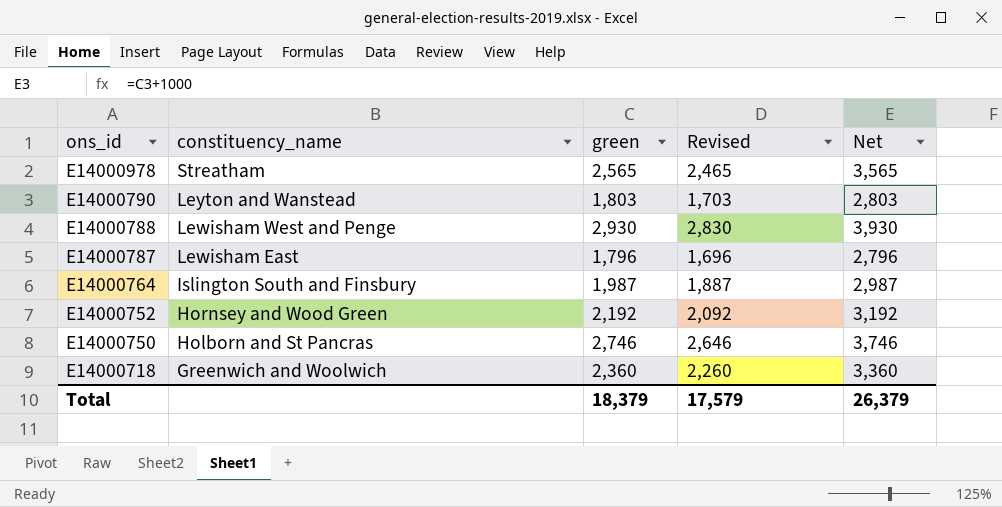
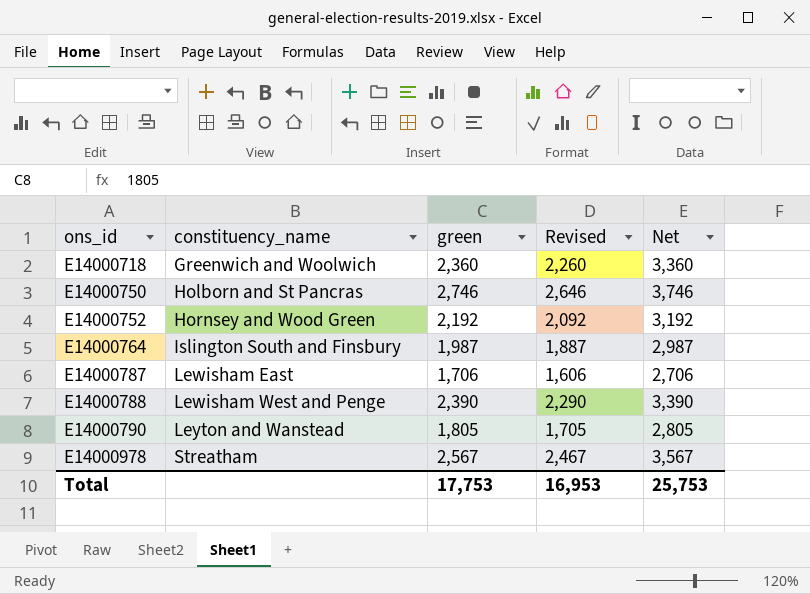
row order: ons_id descending -> ons_id ascending
E14000787 | green: 1,796 -> 1,706
E14000787 | Revised: 1,696 -> 1,606
E14000787 | Net: 2,796 -> 2,706
E14000788 | green: 2,930 -> 2,390
E14000788 | Revised: 2,830 -> 2,290
E14000788 | Net: 3,930 -> 3,390
E14000790 | green: 1,803 -> 1,805
E14000790 | Revised: 1,703 -> 1,705
E14000790 | Net: 2,803 -> 2,805
E14000978 | green: 2,565 -> 2,567
E14000978 | Revised: 2,465 -> 2,467
E14000978 | Net: 3,565 -> 3,567
Total | green: 18,379 -> 17,753
Total | Revised: 17,579 -> 16,953
Total | Net: 26,379 -> 25,753

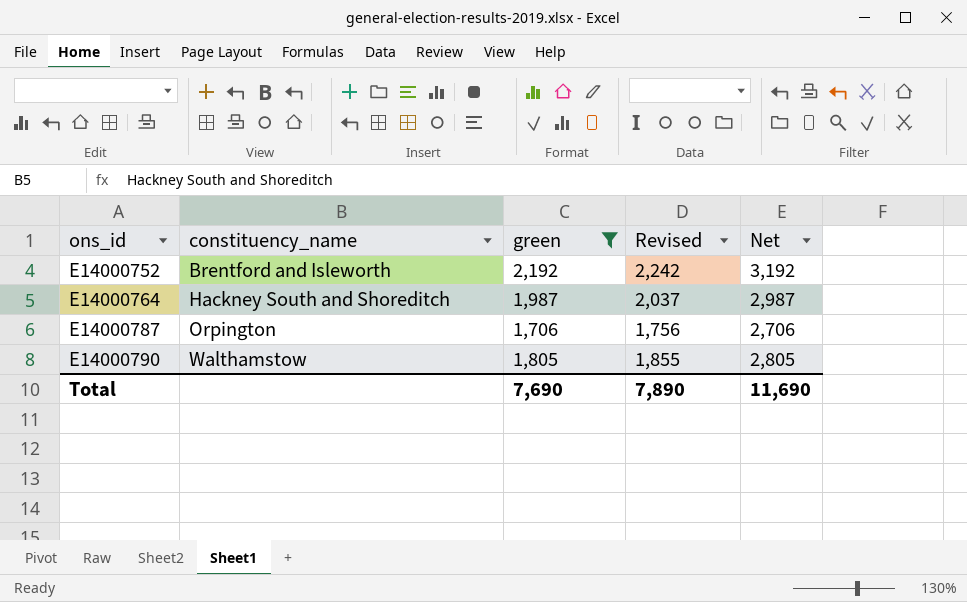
filter: none -> green <= 2,192
column Revised | formula: [green] - 100 -> [green] + 50
E14000752 | constituency_name: Hornsey and Wood Green -> Brentford and Isleworth
E14000764 | constituency_name: Islington South and Finsbury -> Hackney South and Shoreditch
E14000787 | constituency_name: Lewisham East -> Orpington
E14000790 | constituency_name: Leyton and Wanstead -> Walthamstow
Total | green: 17,753 -> 7,690
Total | Revised: 16,953 -> 7,890
Total | Net: 25,753 -> 11,690

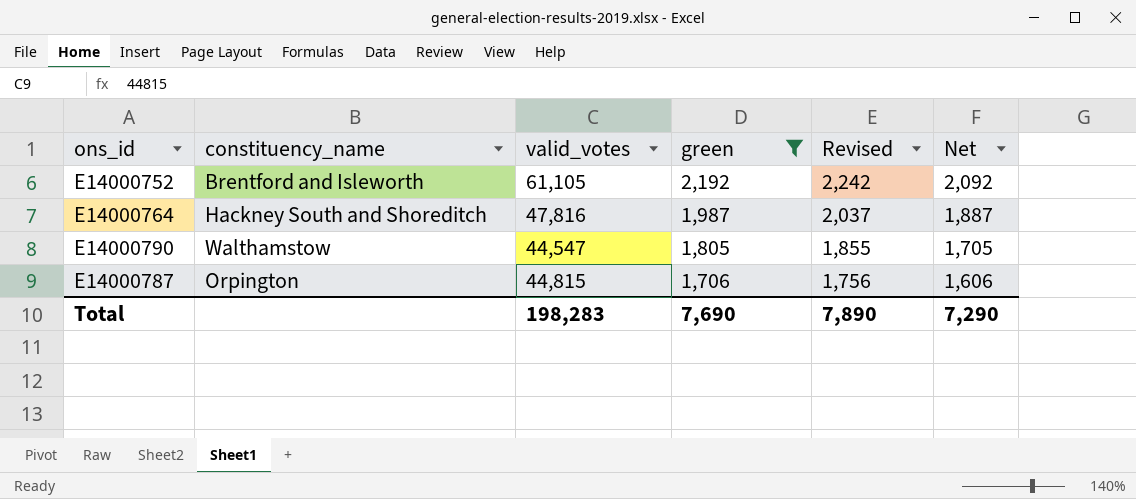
row order: ons_id ascending -> green descending
column valid_votes | position: none -> 3
column Net | formula: [green] + 1000 -> [green] - 100
Total | Net: 11,690 -> 7,290

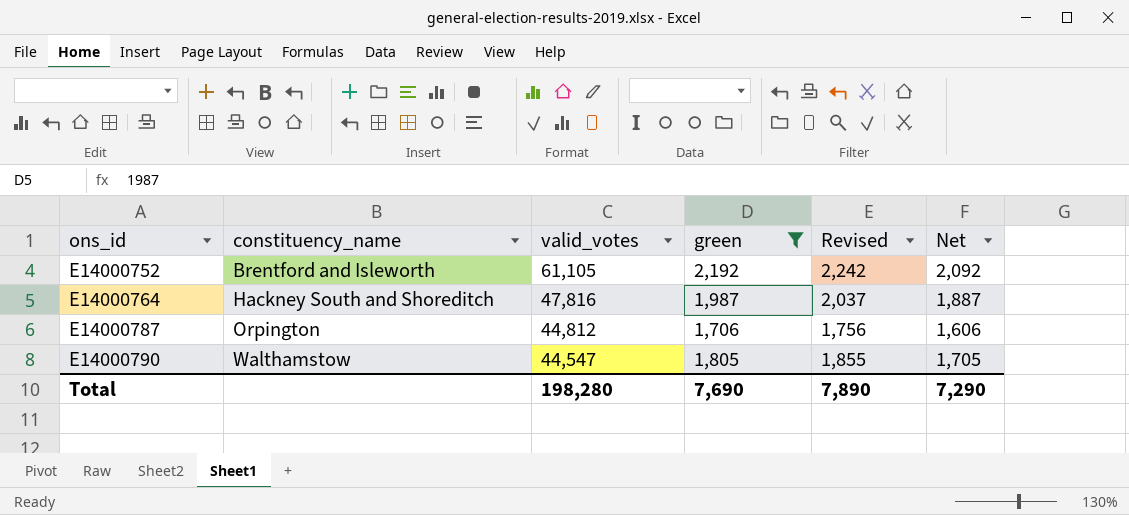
row order: green descending -> ons_id ascending
E14000787 | valid_votes: 44,815 -> 44,812
Total | valid_votes: 198,283 -> 198,280

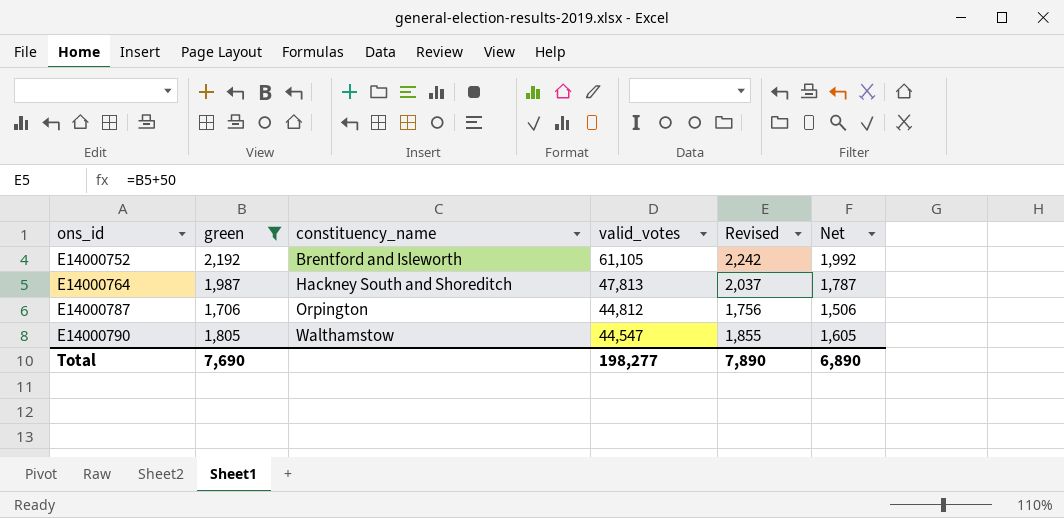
column green | position: 4 -> 2
column Net | formula: [green] - 100 -> [green] - 200
E14000764 | valid_votes: 47,816 -> 47,813
Total | valid_votes: 198,280 -> 198,277
Total | Net: 7,290 -> 6,890

